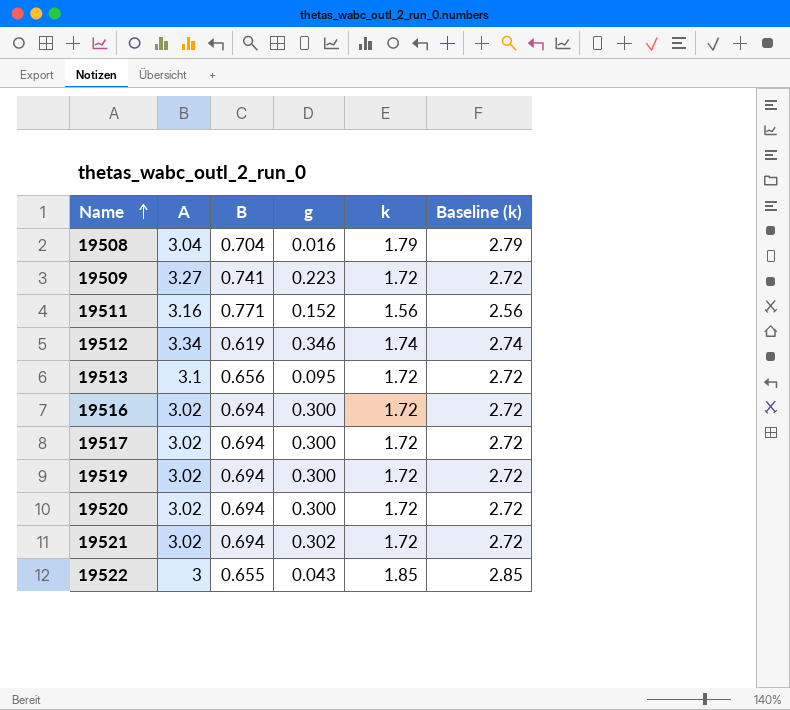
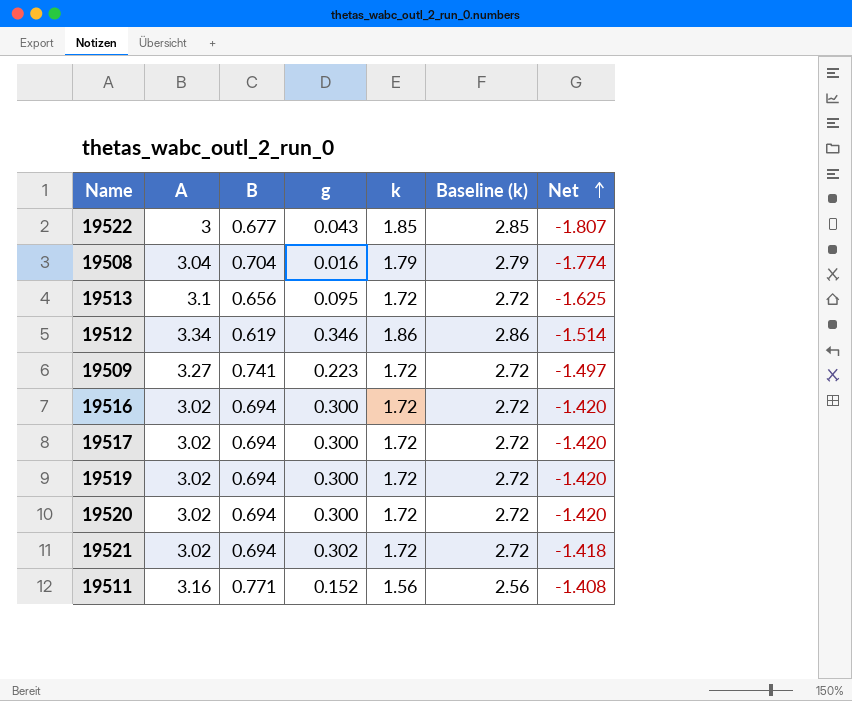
row order: Name ascending -> Net ascending
column Net | formula: none -> [g] - [k]
19522 | B: 0.655 -> 0.677
19512 | k: 1.74 -> 1.86
19512 | Baseline (k): 2.74 -> 2.86

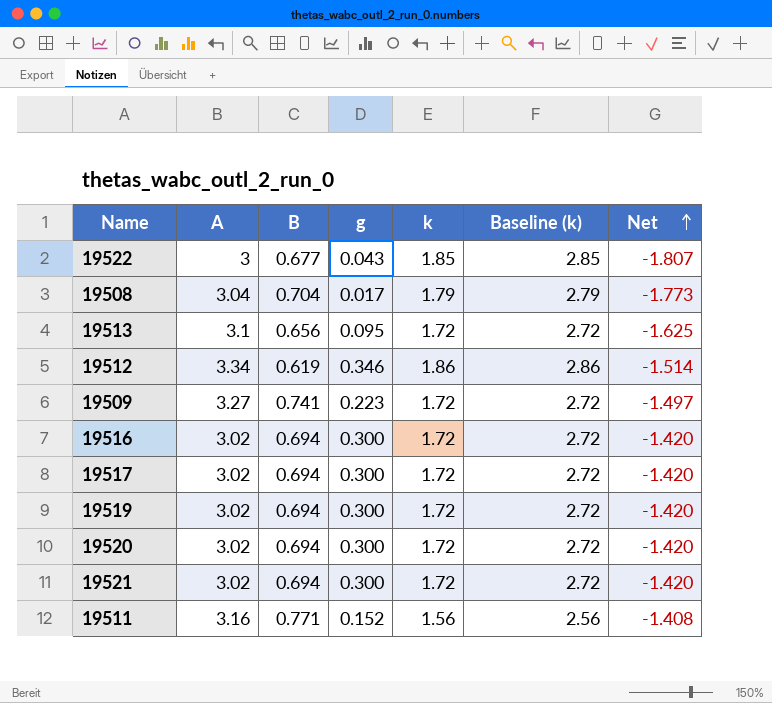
19508 | g: 0.016 -> 0.017
19508 | Net: -1.774 -> -1.773
19521 | g: 0.302 -> 0.300
19521 | Net: -1.418 -> -1.420

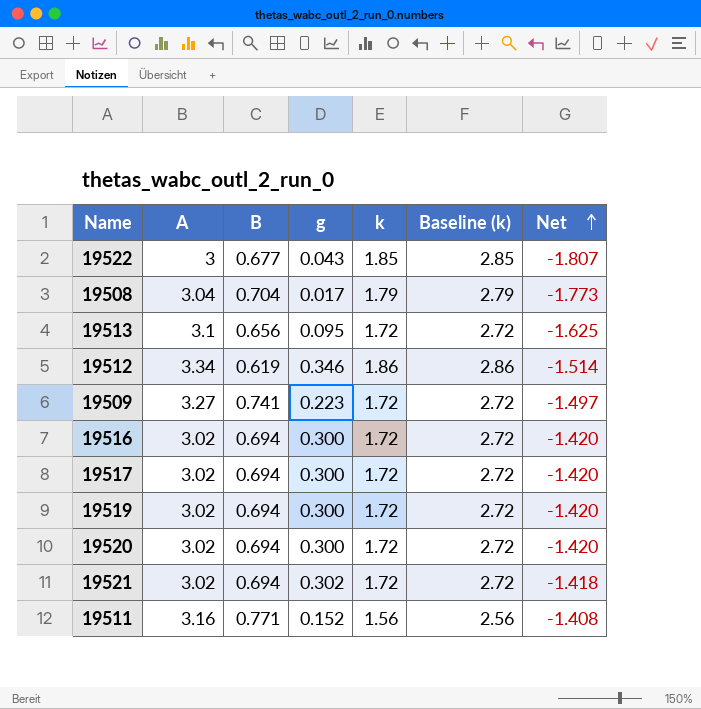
19521 | g: 0.300 -> 0.302
19521 | Net: -1.420 -> -1.418

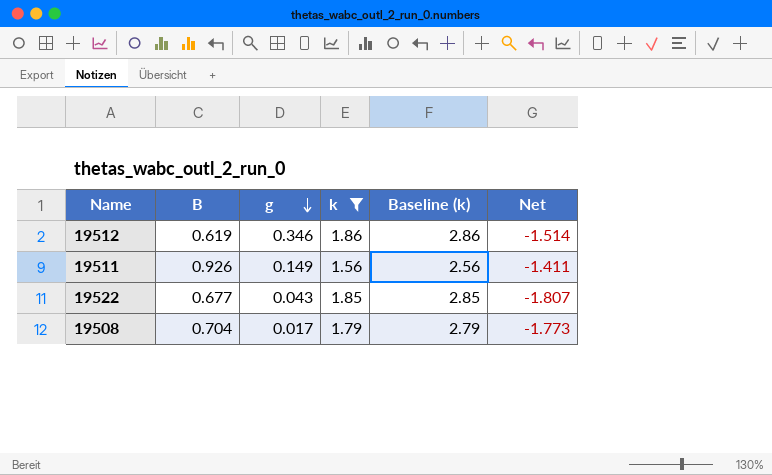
filter: none -> k != 1.72
row order: Net ascending -> g descending
column A | position: 2 -> none
19511 | B: 0.771 -> 0.926
19511 | g: 0.152 -> 0.149
19511 | Net: -1.408 -> -1.411

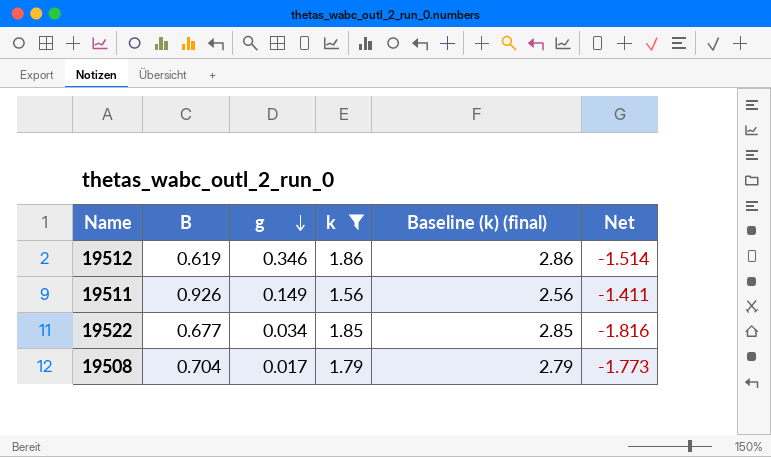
column name: Baseline (k) -> Baseline (k) (final)
19522 | g: 0.043 -> 0.034
19522 | Net: -1.807 -> -1.816

